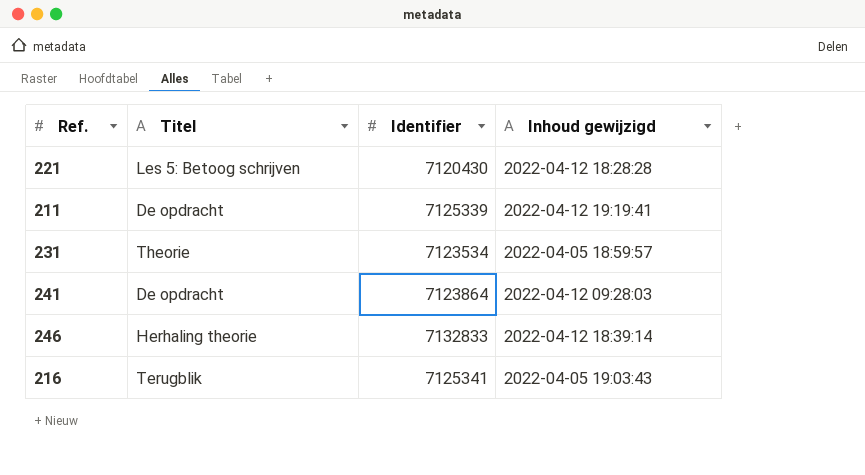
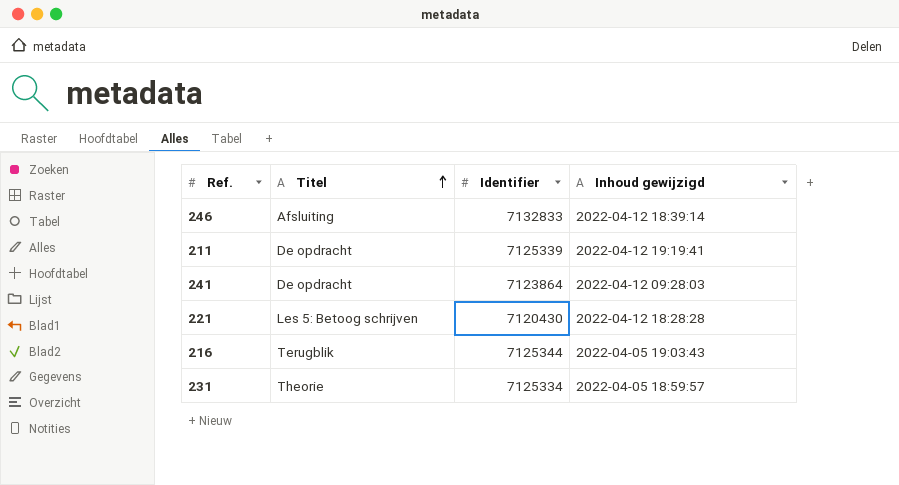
row order: none -> Titel ascending
246 | Titel: Herhaling theorie -> Afsluiting
216 | Identifier: 7125341 -> 7125344
231 | Identifier: 7123534 -> 7125334

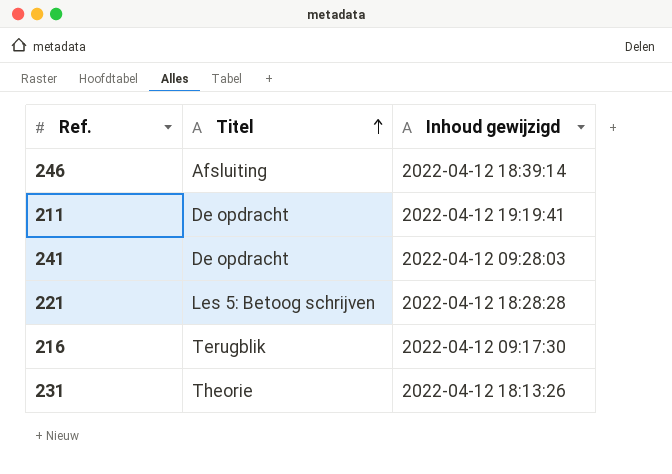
column Identifier | position: 3 -> none
216 | Inhoud gewijzigd: 2022-04-05 19:03:43 -> 2022-04-12 09:17:30
231 | Inhoud gewijzigd: 2022-04-05 18:59:57 -> 2022-04-12 18:13:26

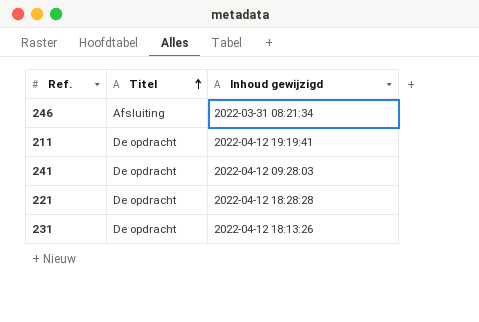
row 216: Terugblik | 2022-04-12 09:17:30 -> none
246 | Inhoud gewijzigd: 2022-04-12 18:39:14 -> 2022-03-31 08:21:34
221 | Titel: Les 5: Betoog schrijven -> De opdracht
231 | Titel: Theorie -> De opdracht

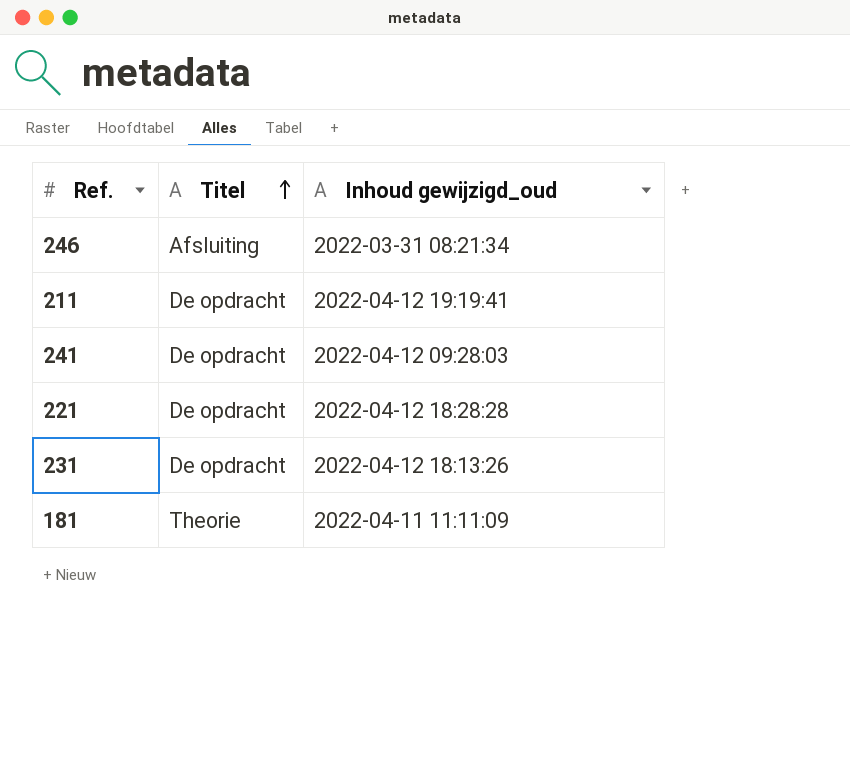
column name: Inhoud gewijzigd -> Inhoud gewijzigd_oud
row 181: none -> Theorie | 2022-04-11 11:11:09

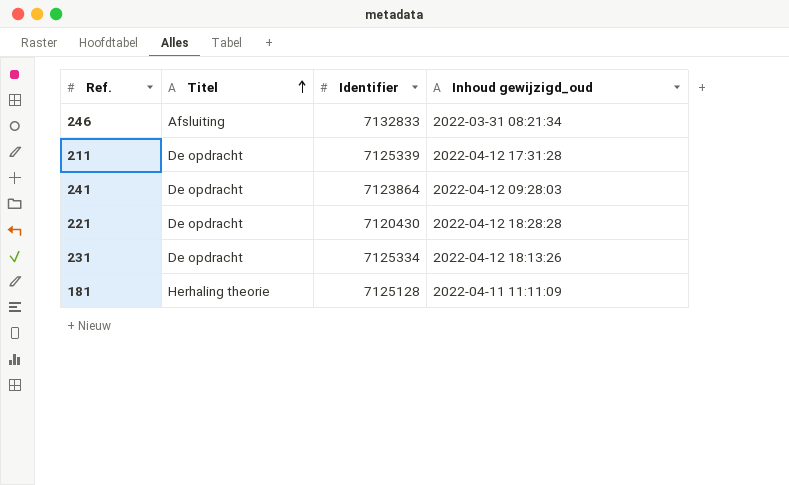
column Identifier | position: none -> 3
211 | Inhoud gewijzigd_oud: 2022-04-12 19:19:41 -> 2022-04-12 17:31:28
181 | Titel: Theorie -> Herhaling theorie

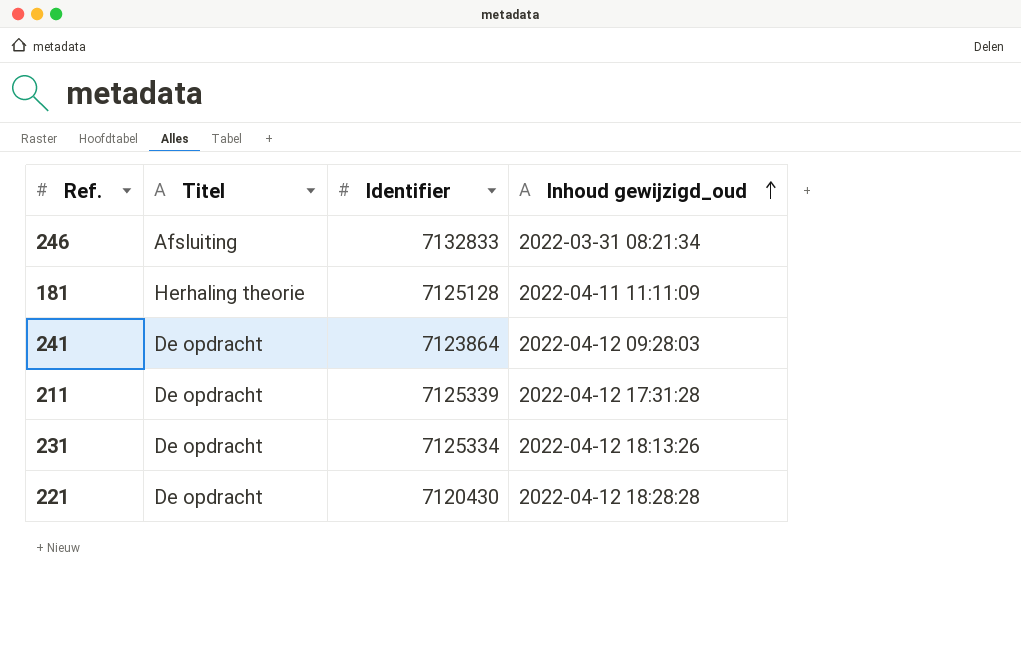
row order: Titel ascending -> Inhoud gewijzigd_oud ascending

